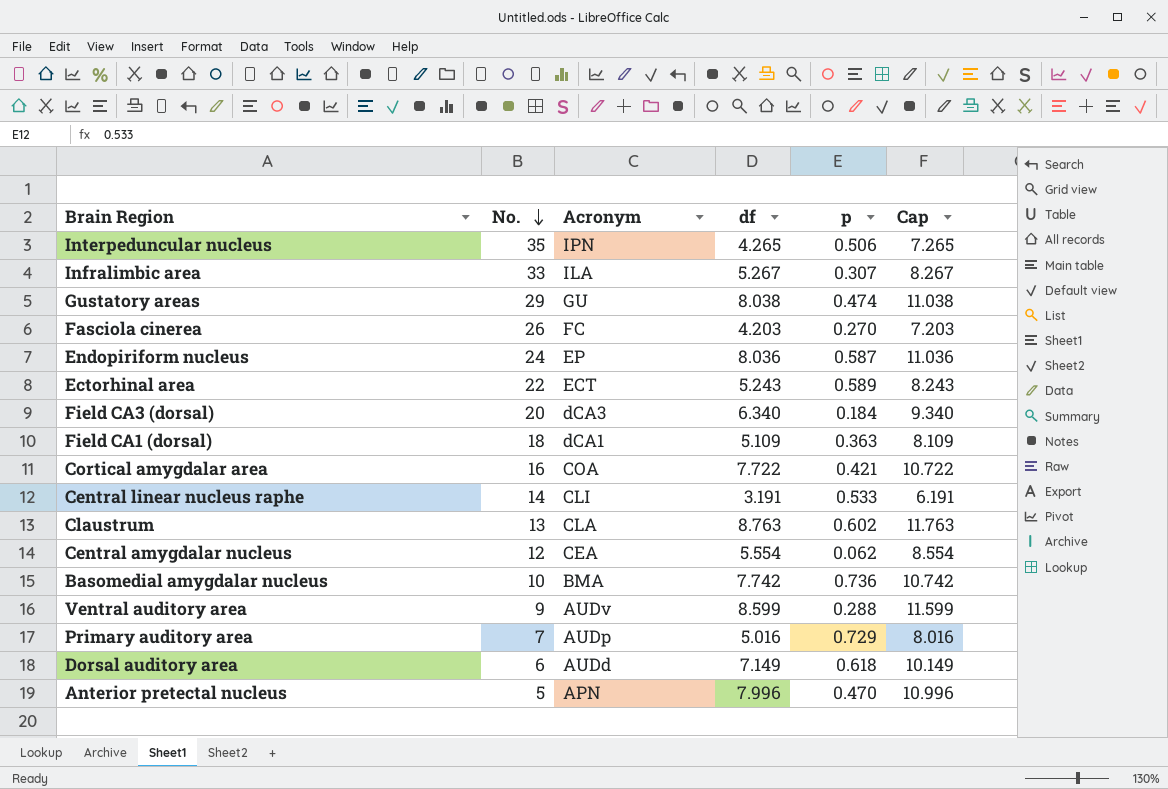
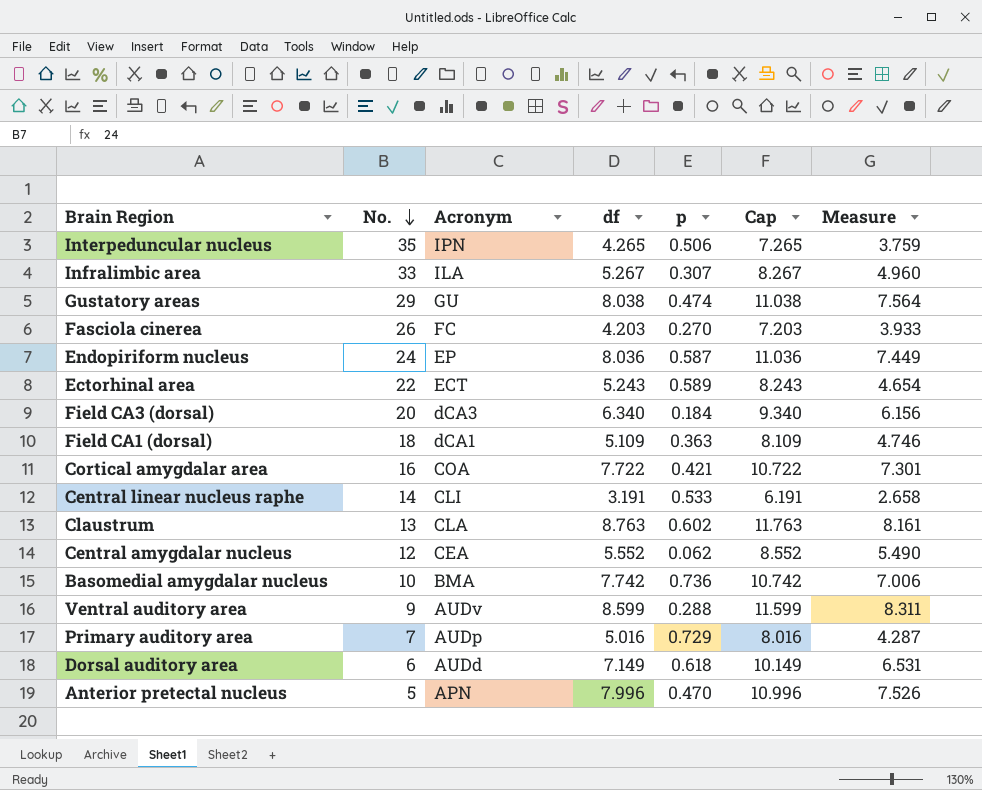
column Measure | formula: none -> [df] - [p]
Central amygdalar nucleus | df: 5.554 -> 5.552
Central amygdalar nucleus | Cap: 8.554 -> 8.552

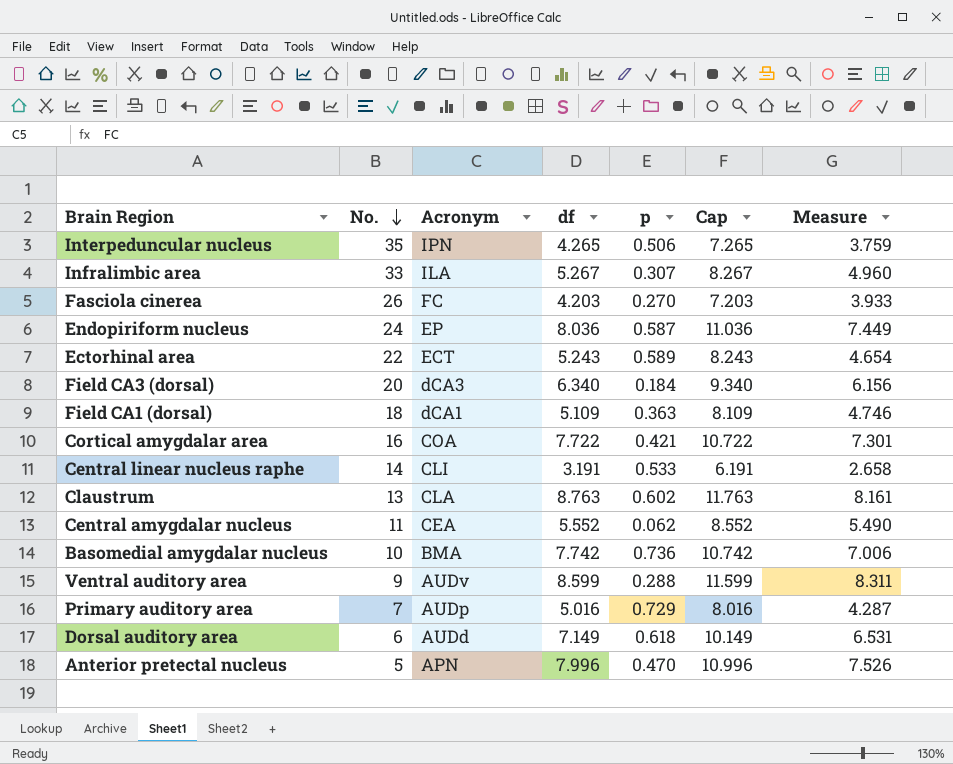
row Gustatory areas: 29 | GU | 8.038 | 0.474 | 11.038 | 7.564 -> none
Central amygdalar nucleus | No.: 12 -> 11

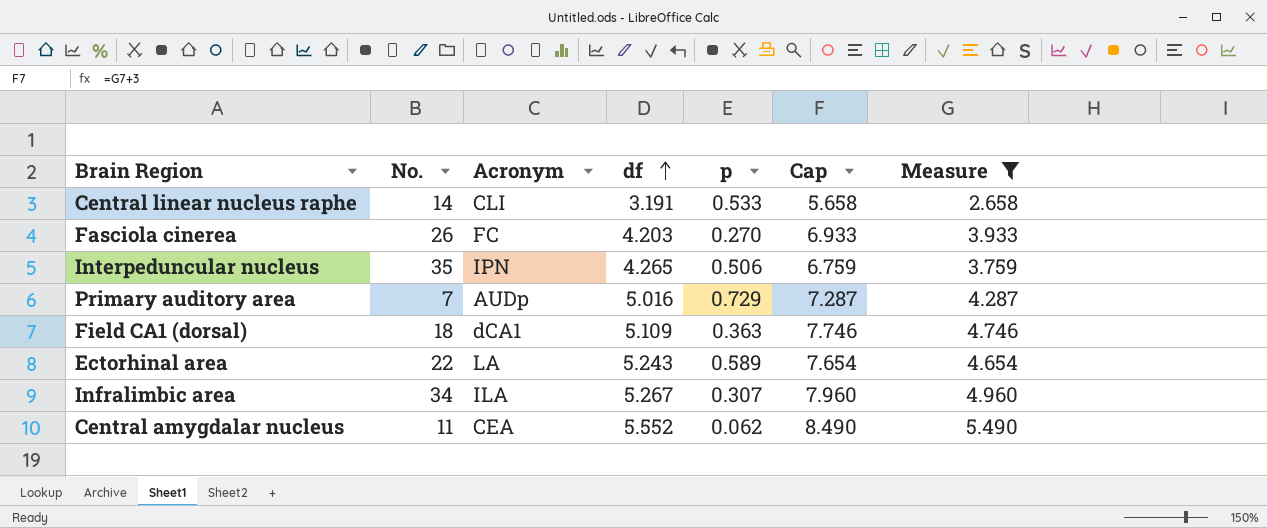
filter: none -> Measure <= 5.490
row order: No. descending -> df ascending
column Cap | formula: [df] + 3 -> [Measure] + 3
Ectorhinal area | Acronym: ECT -> LA
Infralimbic area | No.: 33 -> 34

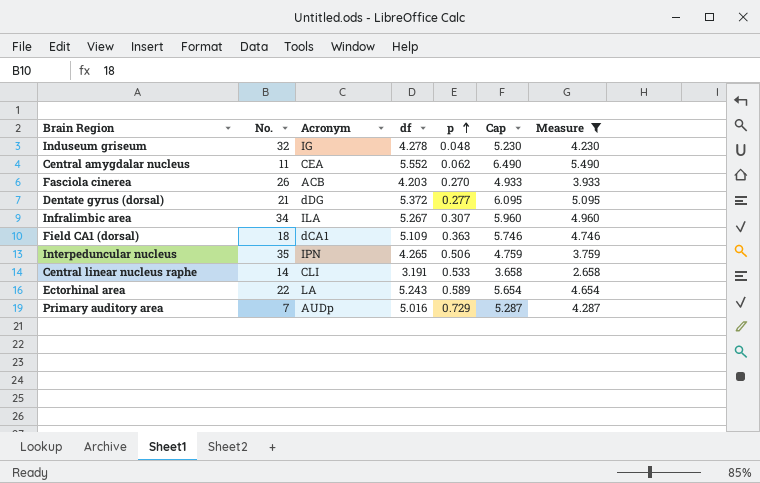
row order: df ascending -> p ascending
column Cap | formula: [Measure] + 3 -> [Measure] + 1
row Induseum griseum: none -> 32 | IG | 4.278 | 0.048 | 5.230 | 4.230
Fasciola cinerea | Acronym: FC -> ACB
row Dentate gyrus (dorsal): none -> 21 | dDG | 5.372 | 0.277 | 6.095 | 5.095

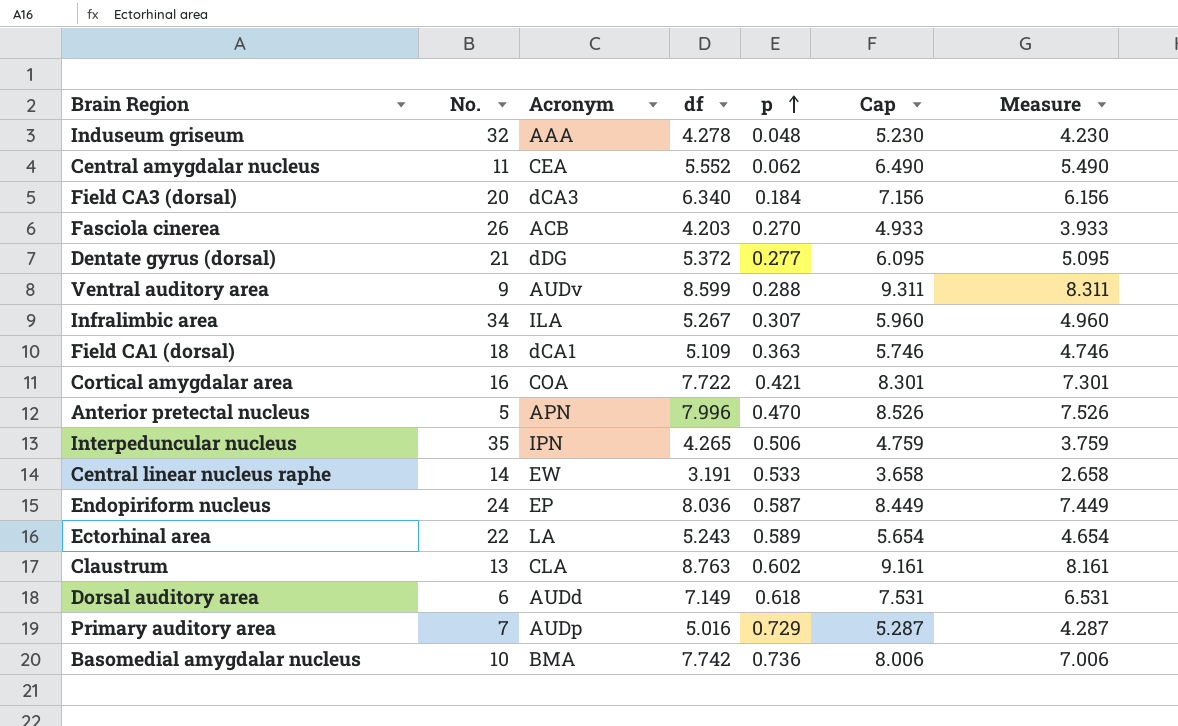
filter: Measure <= 5.490 -> none
Induseum griseum | Acronym: IG -> AAA
Central linear nucleus raphe | Acronym: CLI -> EW

